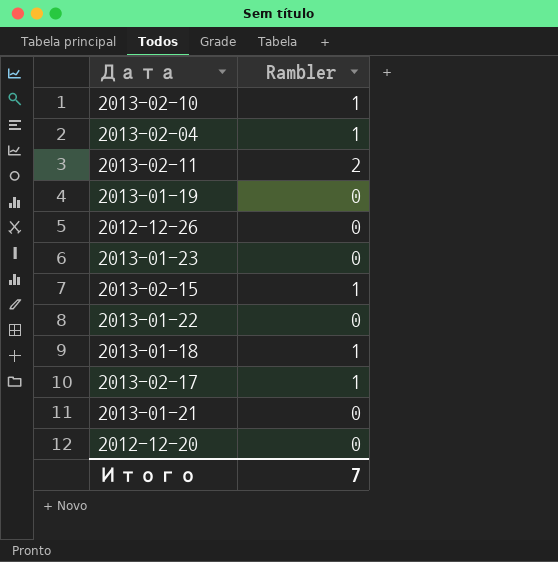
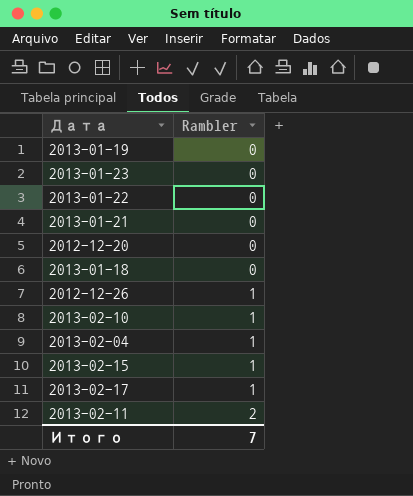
row order: none -> Rambler ascending
2013-01-18 | Rambler: 1 -> 0
2012-12-26 | Rambler: 0 -> 1

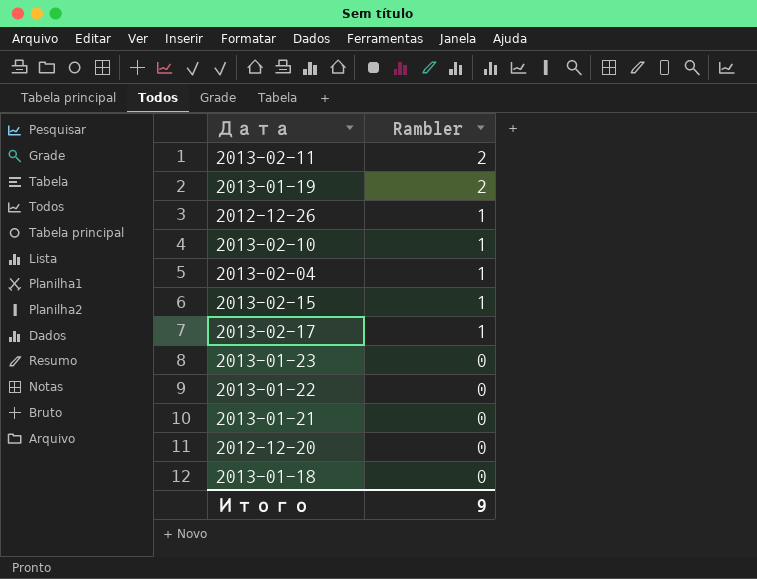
row order: Rambler ascending -> Rambler descending
2013-01-19 | Rambler: 0 -> 2
Итого | Rambler: 7 -> 9

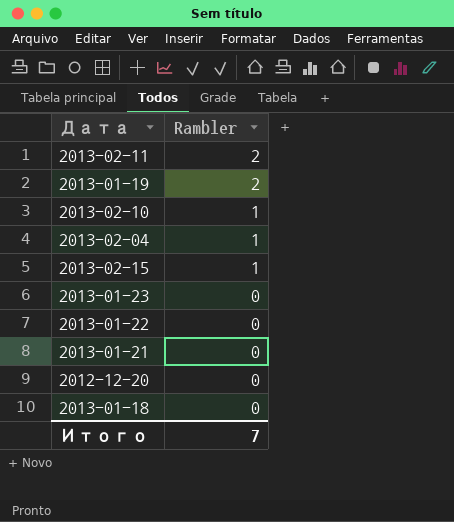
row 2012-12-26: 1 -> none
row 2013-02-17: 1 -> none
Итого | Rambler: 9 -> 7

